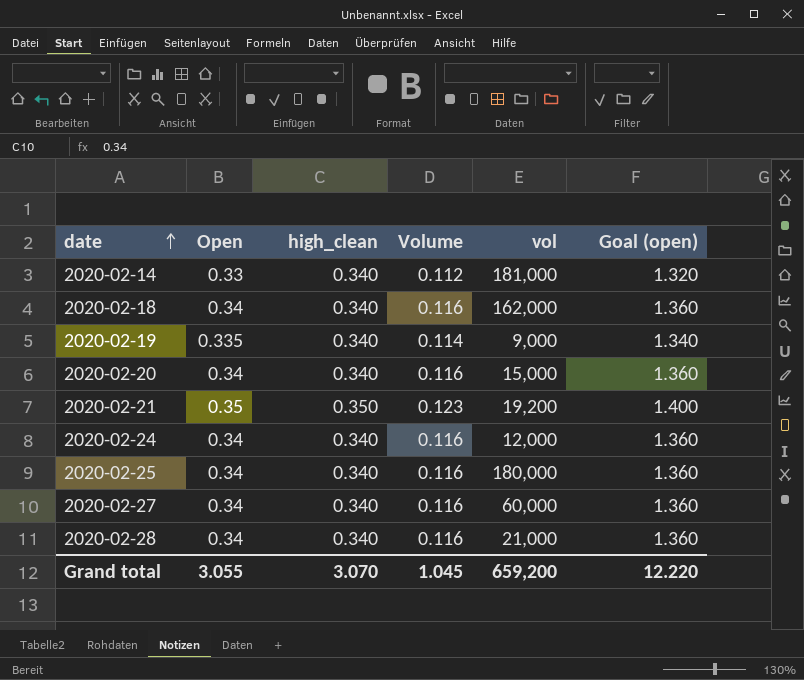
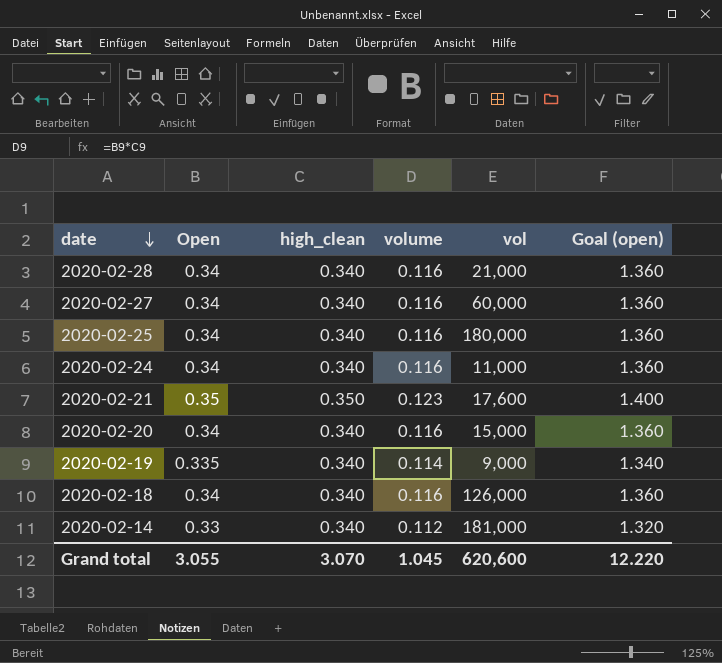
row order: date ascending -> date descending
column name: Volume -> volume
2020-02-24 | vol: 12,000 -> 11,000
2020-02-21 | vol: 19,200 -> 17,600
2020-02-18 | vol: 162,000 -> 126,000
Grand total | vol: 659,200 -> 620,600

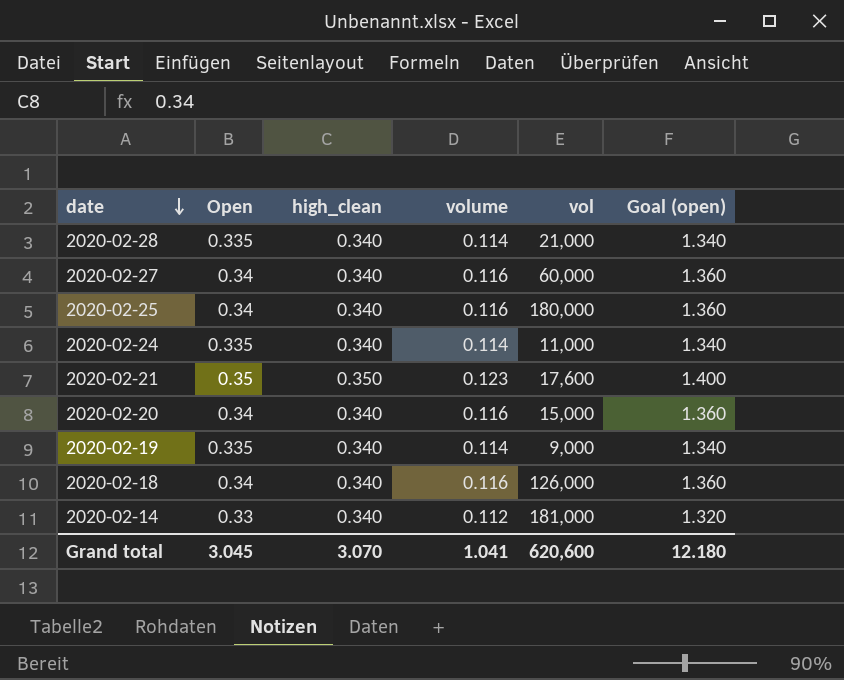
2020-02-28 | Open: 0.34 -> 0.335
2020-02-28 | volume: 0.116 -> 0.114
2020-02-28 | Goal (open): 1.360 -> 1.340
2020-02-24 | Open: 0.34 -> 0.335
2020-02-24 | volume: 0.116 -> 0.114
2020-02-24 | Goal (open): 1.360 -> 1.340
Grand total | Open: 3.055 -> 3.045
Grand total | volume: 1.045 -> 1.041
Grand total | Goal (open): 12.220 -> 12.180

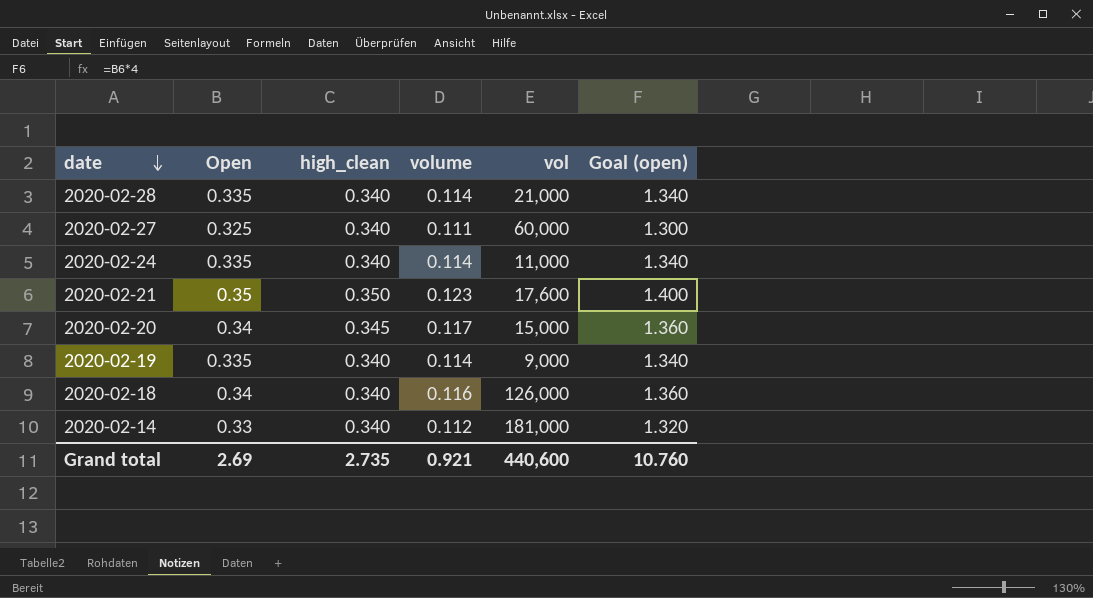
row 2020-02-25: 0.34 | 0.340 | 0.116 | 180,000 | 1.360 -> none
2020-02-27 | Open: 0.34 -> 0.325
2020-02-27 | volume: 0.116 -> 0.111
2020-02-27 | Goal (open): 1.360 -> 1.300
2020-02-20 | high_clean: 0.340 -> 0.345
2020-02-20 | volume: 0.116 -> 0.117
Grand total | Open: 3.045 -> 2.69
Grand total | high_clean: 3.070 -> 2.735
Grand total | volume: 1.041 -> 0.921
Grand total | vol: 620,600 -> 440,600
Grand total | Goal (open): 12.180 -> 10.760

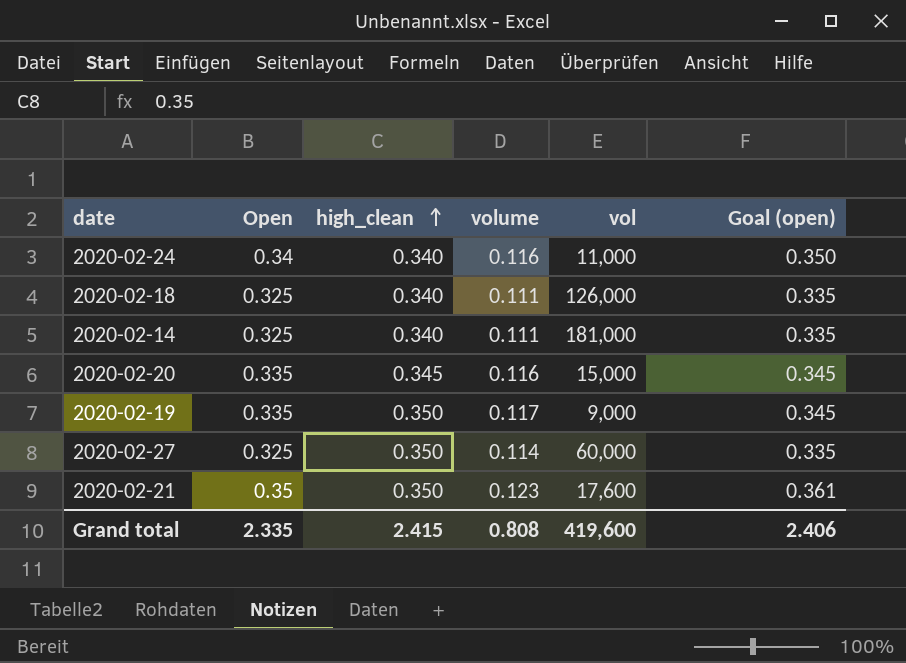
row order: date descending -> high_clean ascending
column Goal (open) | formula: [Open] * 4 -> [Open] * 1.03
row 2020-02-28: 0.335 | 0.340 | 0.114 | 21,000 | 1.340 -> none
2020-02-24 | Open: 0.335 -> 0.34
2020-02-24 | volume: 0.114 -> 0.116
2020-02-18 | Open: 0.34 -> 0.325
2020-02-18 | volume: 0.116 -> 0.111
2020-02-14 | Open: 0.33 -> 0.325
2020-02-14 | volume: 0.112 -> 0.111
2020-02-20 | Open: 0.34 -> 0.335
2020-02-20 | volume: 0.117 -> 0.116
2020-02-19 | high_clean: 0.340 -> 0.350
2020-02-19 | volume: 0.114 -> 0.117
2020-02-27 | high_clean: 0.340 -> 0.350
2020-02-27 | volume: 0.111 -> 0.114
Grand total | Open: 2.69 -> 2.335
Grand total | high_clean: 2.735 -> 2.415
Grand total | volume: 0.921 -> 0.808
Grand total | vol: 440,600 -> 419,600
Grand total | Goal (open): 10.760 -> 2.406

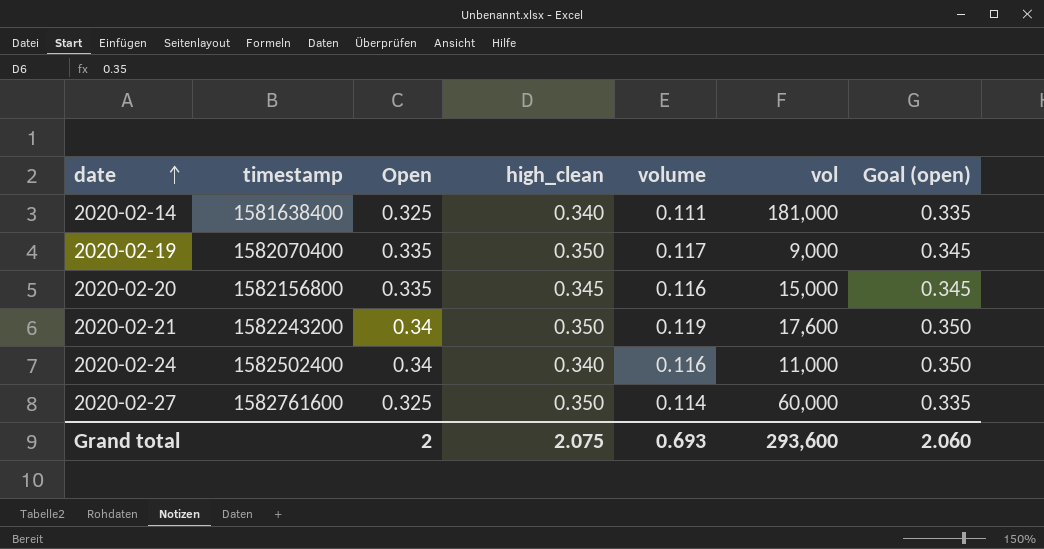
row order: high_clean ascending -> date ascending
column timestamp | position: none -> 2
row 2020-02-18: 0.325 | 0.340 | 0.111 | 126,000 | 0.335 -> none
2020-02-21 | Open: 0.35 -> 0.34
2020-02-21 | volume: 0.123 -> 0.119
2020-02-21 | Goal (open): 0.361 -> 0.350
Grand total | Open: 2.335 -> 2
Grand total | high_clean: 2.415 -> 2.075
Grand total | volume: 0.808 -> 0.693
Grand total | vol: 419,600 -> 293,600
Grand total | Goal (open): 2.406 -> 2.060

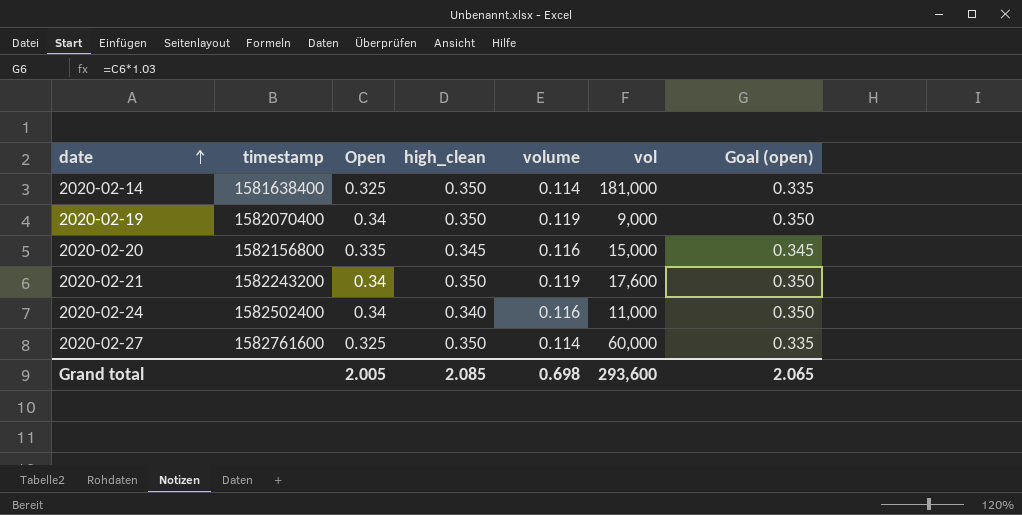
2020-02-14 | high_clean: 0.340 -> 0.350
2020-02-14 | volume: 0.111 -> 0.114
2020-02-19 | Open: 0.335 -> 0.34
2020-02-19 | volume: 0.117 -> 0.119
2020-02-19 | Goal (open): 0.345 -> 0.350
Grand total | Open: 2 -> 2.005
Grand total | high_clean: 2.075 -> 2.085
Grand total | volume: 0.693 -> 0.698
Grand total | Goal (open): 2.060 -> 2.065

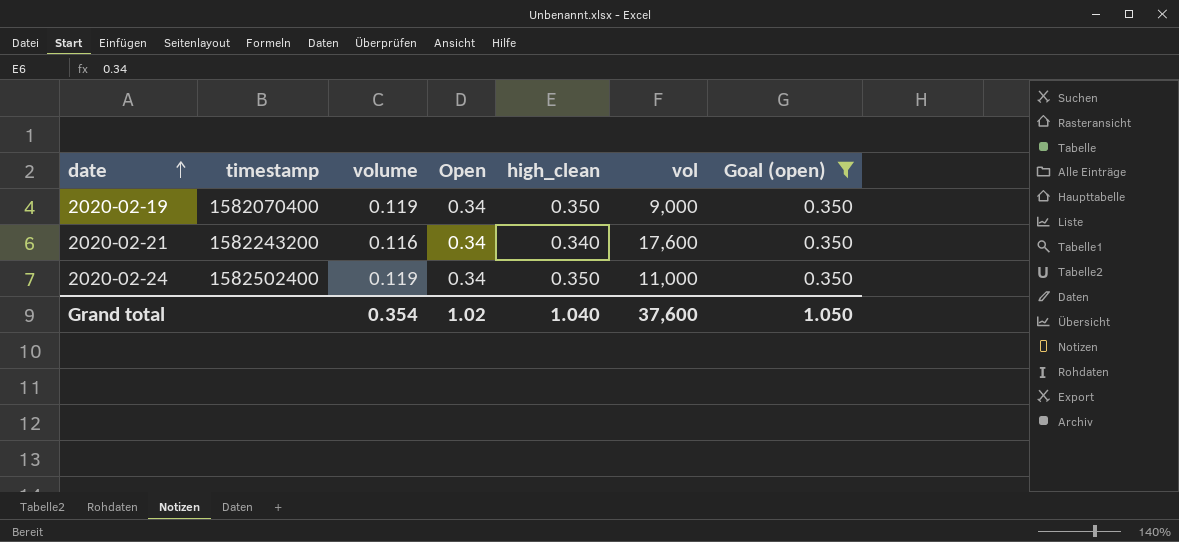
filter: none -> Goal (open) = 0.350
column volume | position: 5 -> 3
2020-02-21 | volume: 0.119 -> 0.116
2020-02-21 | high_clean: 0.350 -> 0.340
2020-02-24 | volume: 0.116 -> 0.119
2020-02-24 | high_clean: 0.340 -> 0.350
Grand total | volume: 0.698 -> 0.354
Grand total | Open: 2.005 -> 1.02
Grand total | high_clean: 2.085 -> 1.040
Grand total | vol: 293,600 -> 37,600
Grand total | Goal (open): 2.065 -> 1.050

